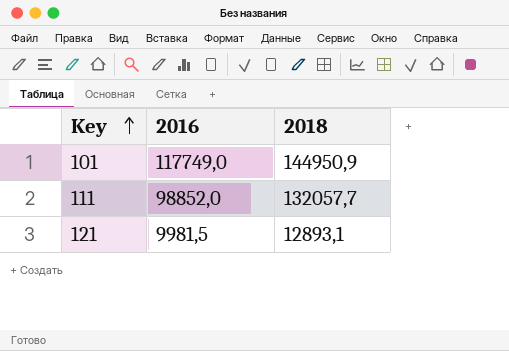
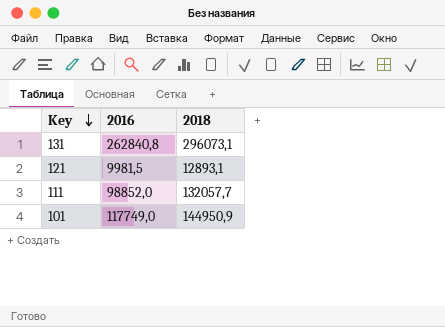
row order: Key ascending -> Key descending
row 131: none -> 262840,8 | 296073,1

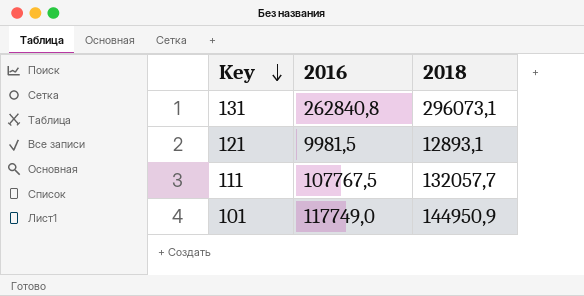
111 | 2016: 98852,0 -> 107767,5

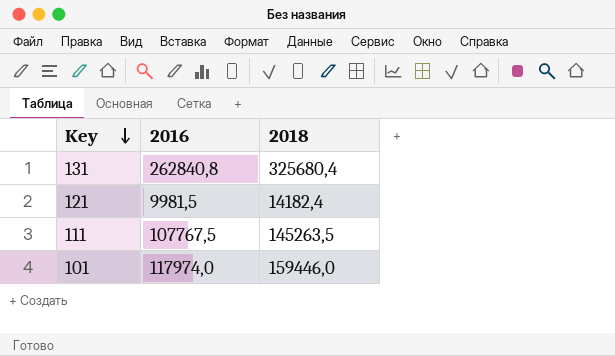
131 | 2018: 296073,1 -> 325680,4
121 | 2018: 12893,1 -> 14182,4
111 | 2018: 132057,7 -> 145263,5
101 | 2016: 117749,0 -> 117974,0
101 | 2018: 144950,9 -> 159446,0

